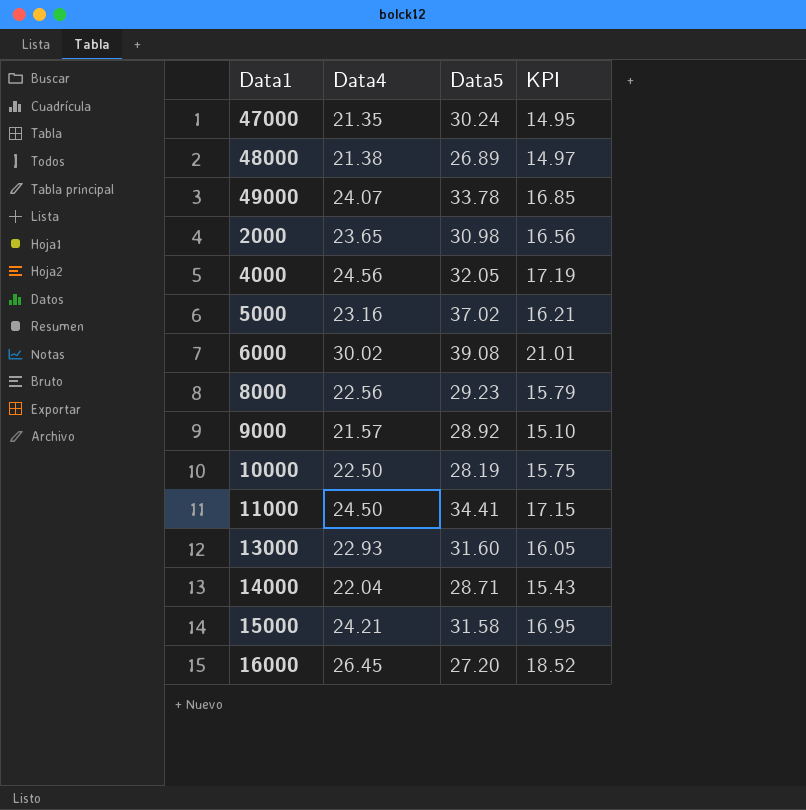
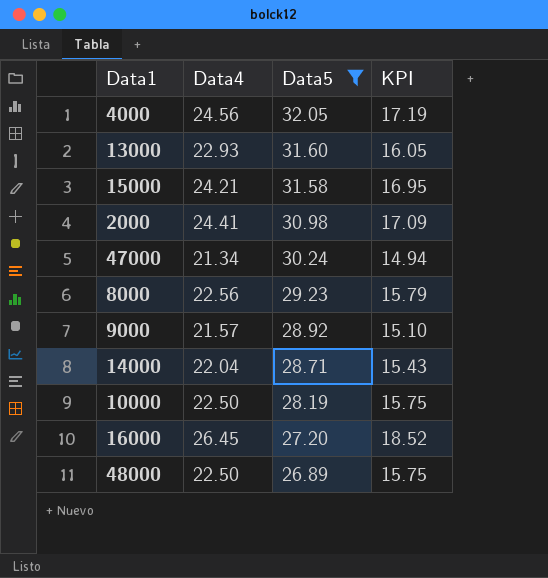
filter: none -> Data5 <= 32.05
row order: none -> Data5 descending
2000 | Data4: 23.65 -> 24.41
2000 | KPI: 16.56 -> 17.09
47000 | Data4: 21.35 -> 21.34
47000 | KPI: 14.95 -> 14.94
48000 | Data4: 21.38 -> 22.50
48000 | KPI: 14.97 -> 15.75

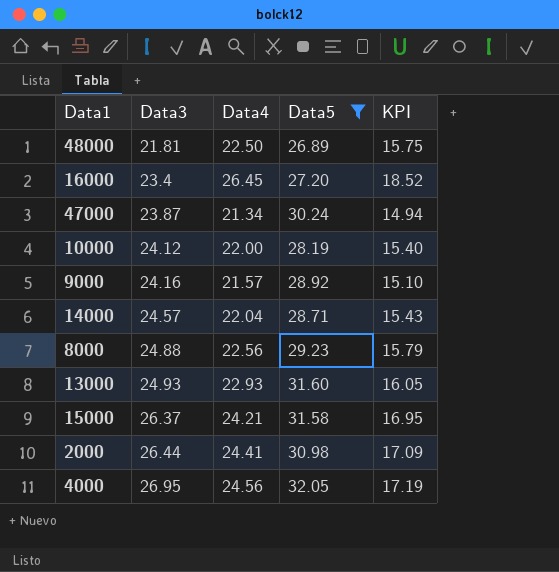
row order: Data5 descending -> Data3 ascending
column Data3 | position: none -> 2
10000 | Data4: 22.50 -> 22.00
10000 | KPI: 15.75 -> 15.40

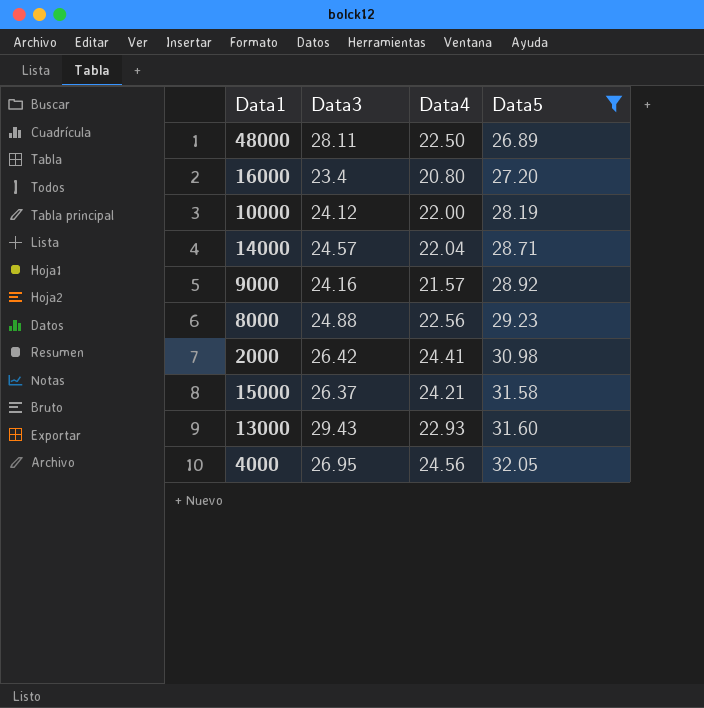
row order: Data3 ascending -> Data5 ascending
column KPI | formula: [Data4] * 0.7 -> none
row 47000: 23.87 | 21.34 | 30.24 | 14.94 -> none
48000 | Data3: 21.81 -> 28.11
16000 | Data4: 26.45 -> 20.80
2000 | Data3: 26.44 -> 26.42
13000 | Data3: 24.93 -> 29.43

